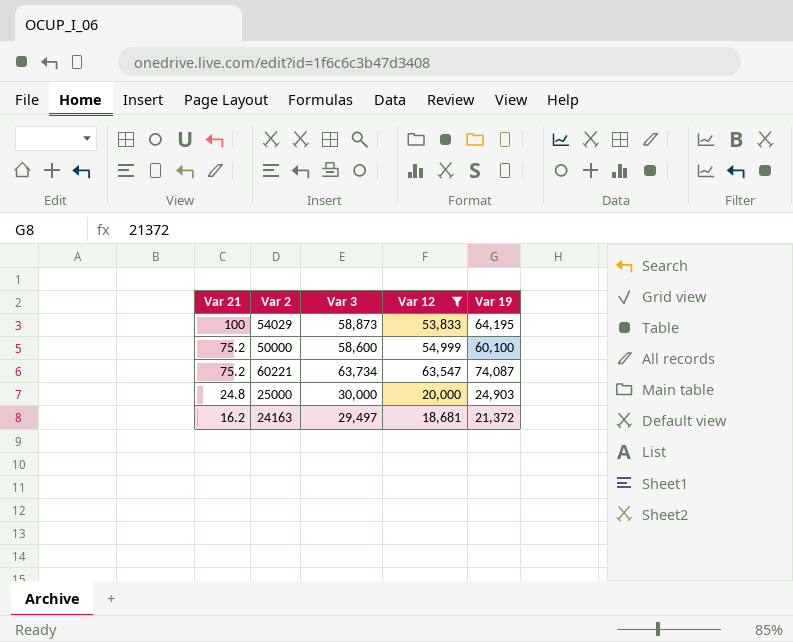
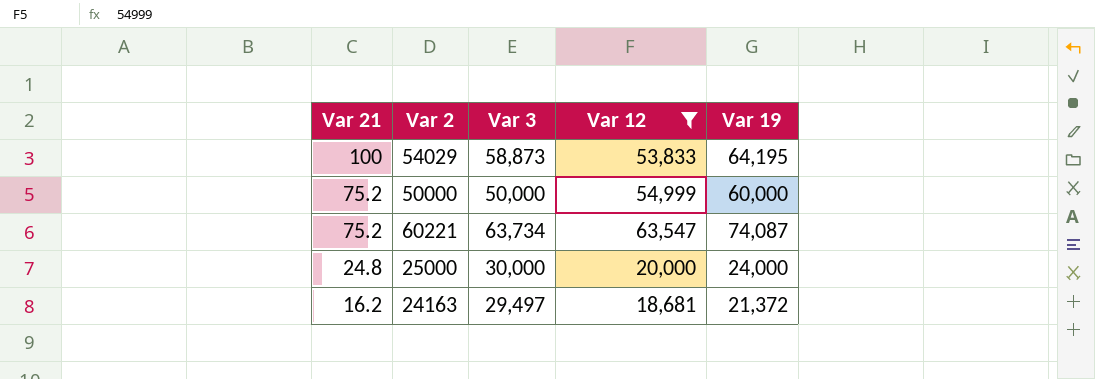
50000 | Var 3: 58,600 -> 50,000
50000 | Var 19: 60,100 -> 60,000
25000 | Var 19: 24,903 -> 24,000

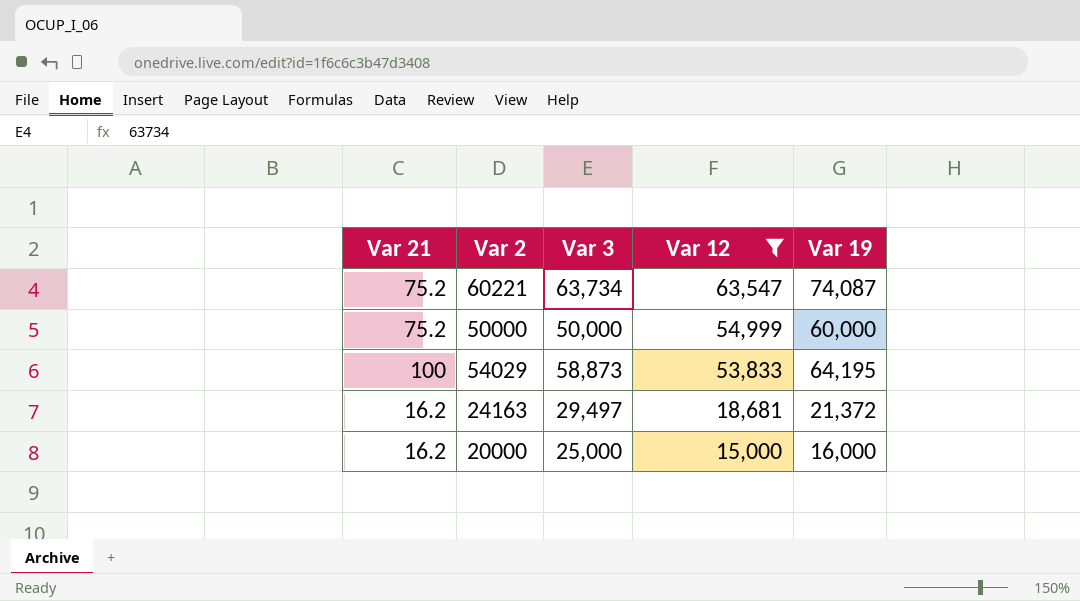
row order: Var 21 descending -> Var 12 descending
row 25000: 24.8 | 30,000 | 20,000 | 24,000 -> none
row 20000: none -> 16.2 | 25,000 | 15,000 | 16,000

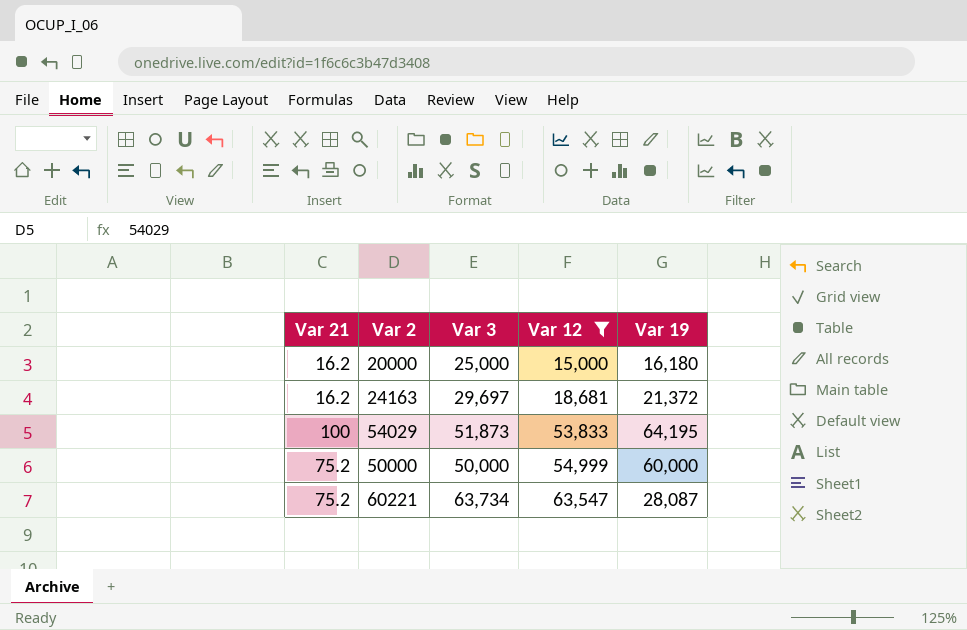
row order: Var 12 descending -> Var 12 ascending
20000 | Var 19: 16,000 -> 16,180
24163 | Var 3: 29,497 -> 29,697
54029 | Var 3: 58,873 -> 51,873
60221 | Var 19: 74,087 -> 28,087

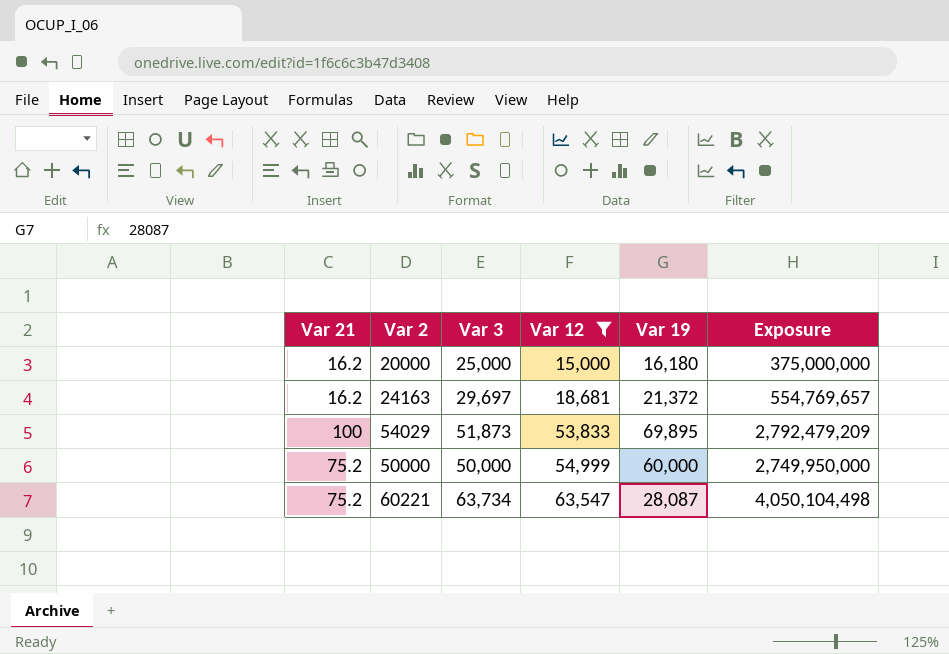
column Exposure | formula: none -> [Var 3] * [Var 12]
54029 | Var 19: 64,195 -> 69,895

